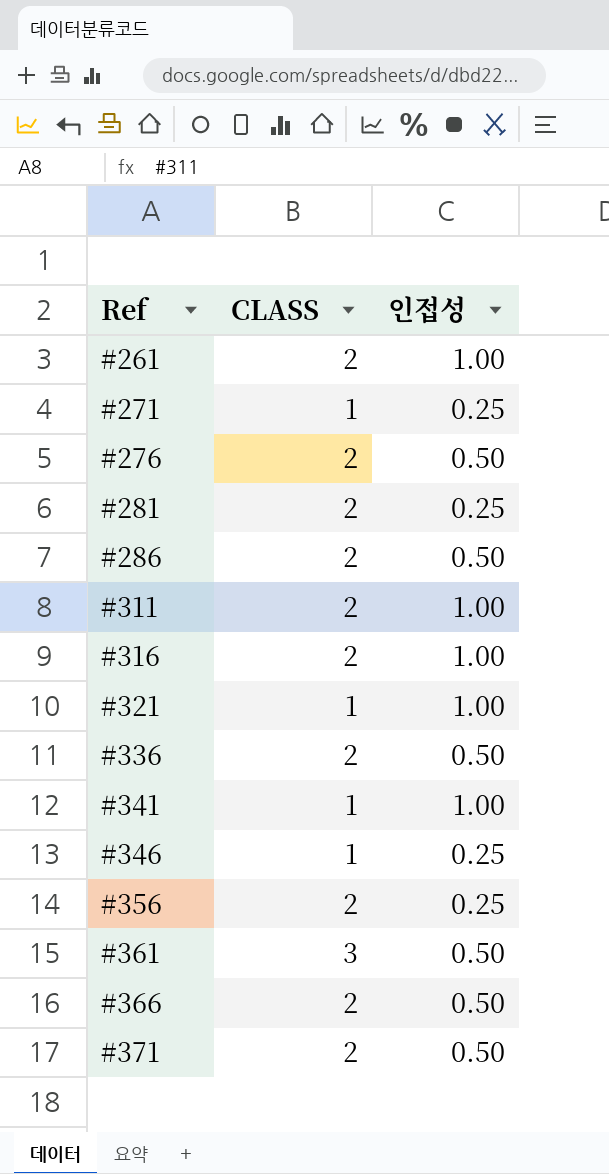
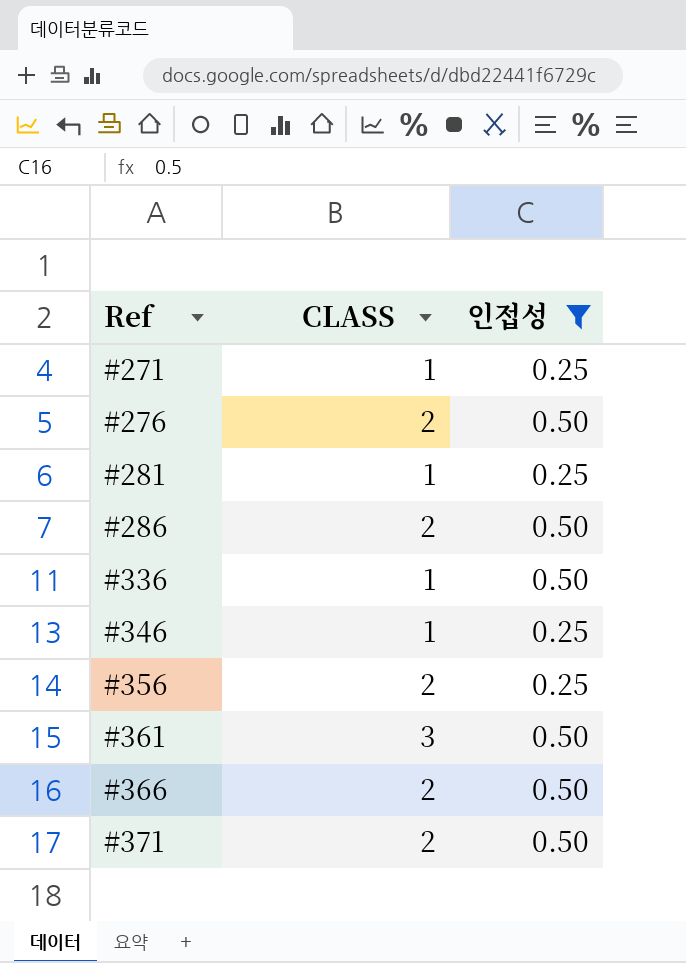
filter: none -> 인접성 != 1.00
#281 | CLASS: 2 -> 1
#336 | CLASS: 2 -> 1

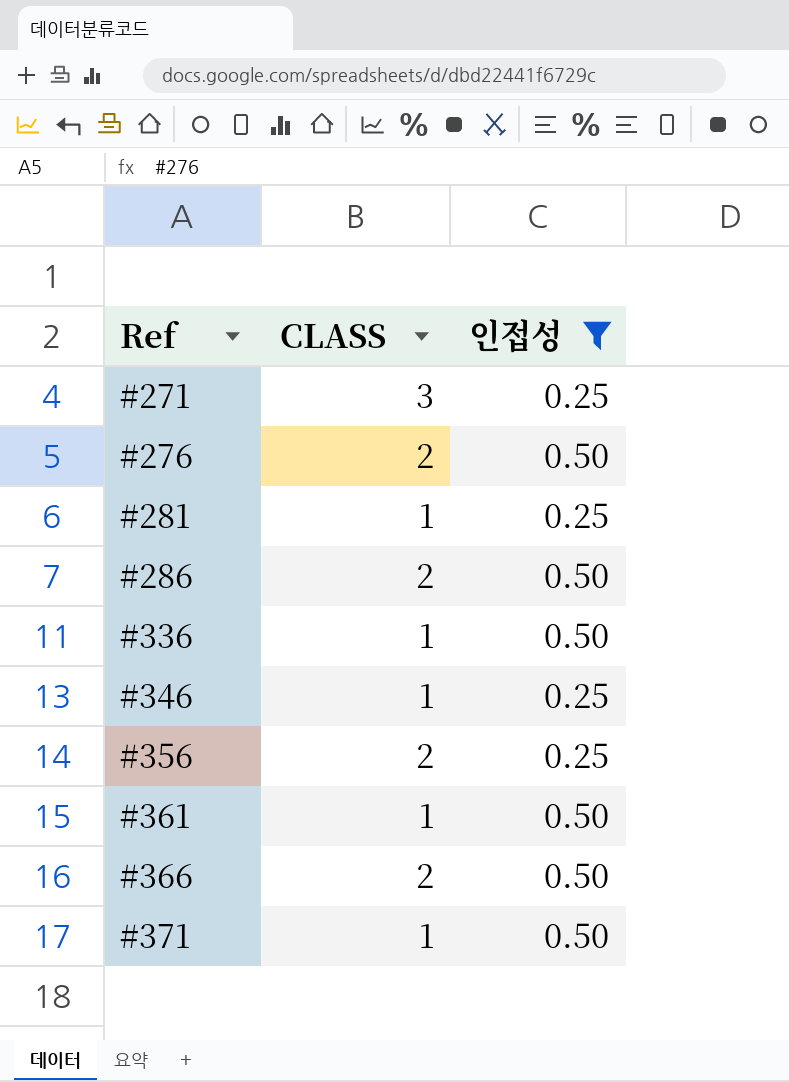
#271 | CLASS: 1 -> 3
#361 | CLASS: 3 -> 1
#371 | CLASS: 2 -> 1

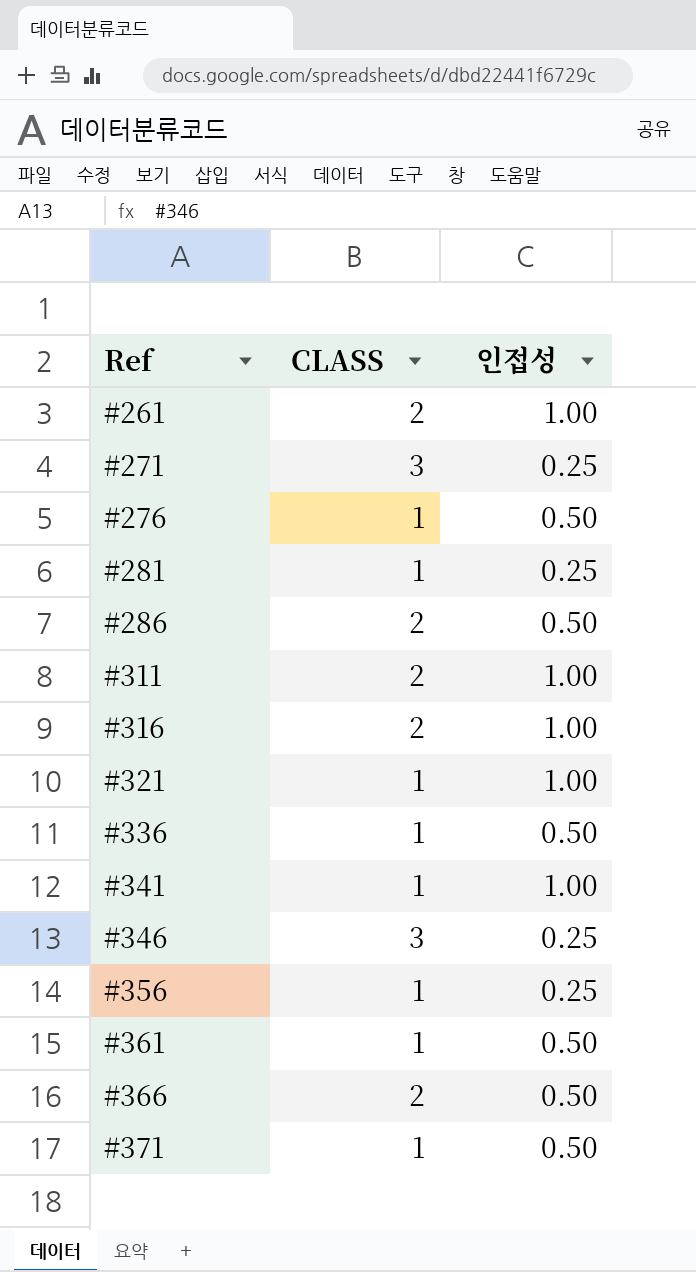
filter: 인접성 != 1.00 -> none
#276 | CLASS: 2 -> 1
#346 | CLASS: 1 -> 3
#356 | CLASS: 2 -> 1

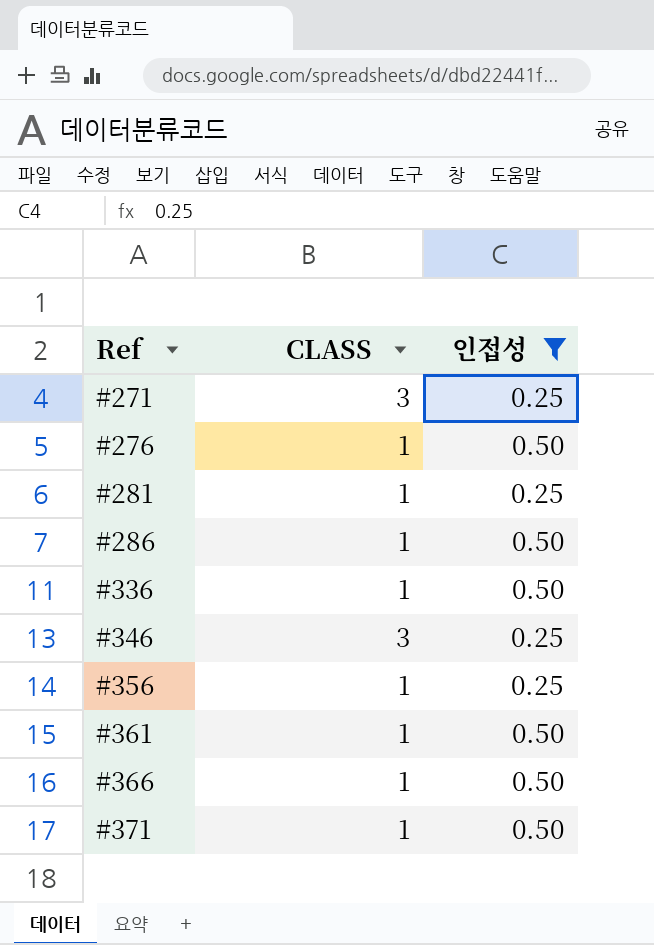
filter: none -> 인접성 != 1.00
#286 | CLASS: 2 -> 1
#366 | CLASS: 2 -> 1

